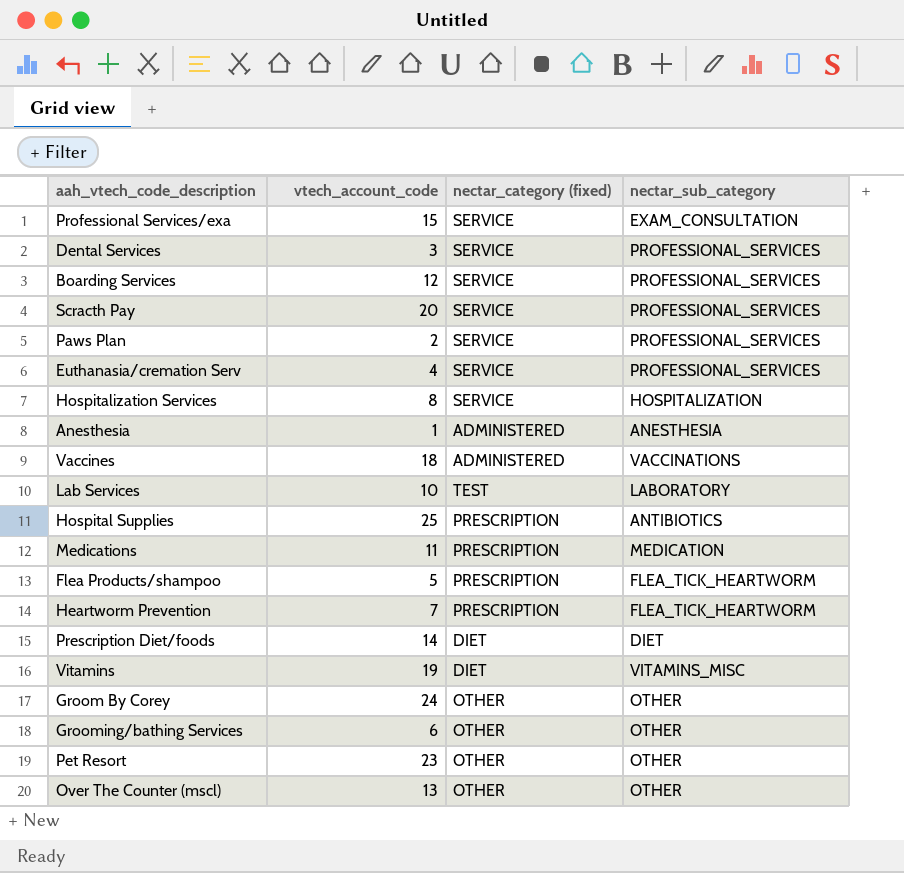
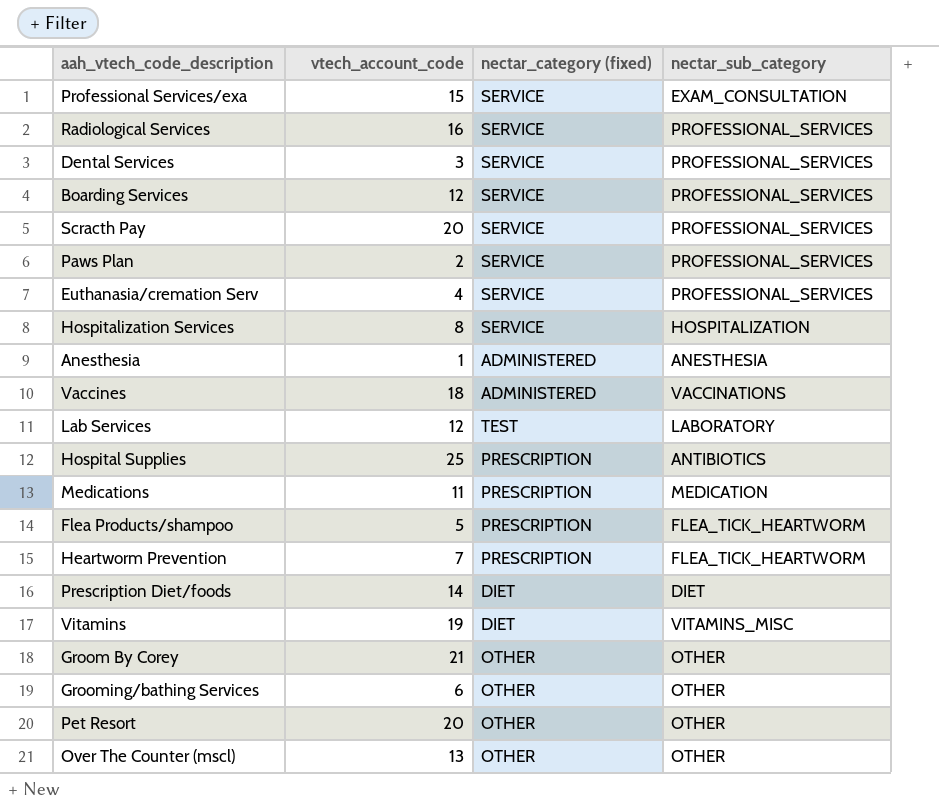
row Radiological Services: none -> 16 | SERVICE | PROFESSIONAL_SERVICES
Lab Services | vtech_account_code: 10 -> 12
Groom By Corey | vtech_account_code: 24 -> 21
Pet Resort | vtech_account_code: 23 -> 20

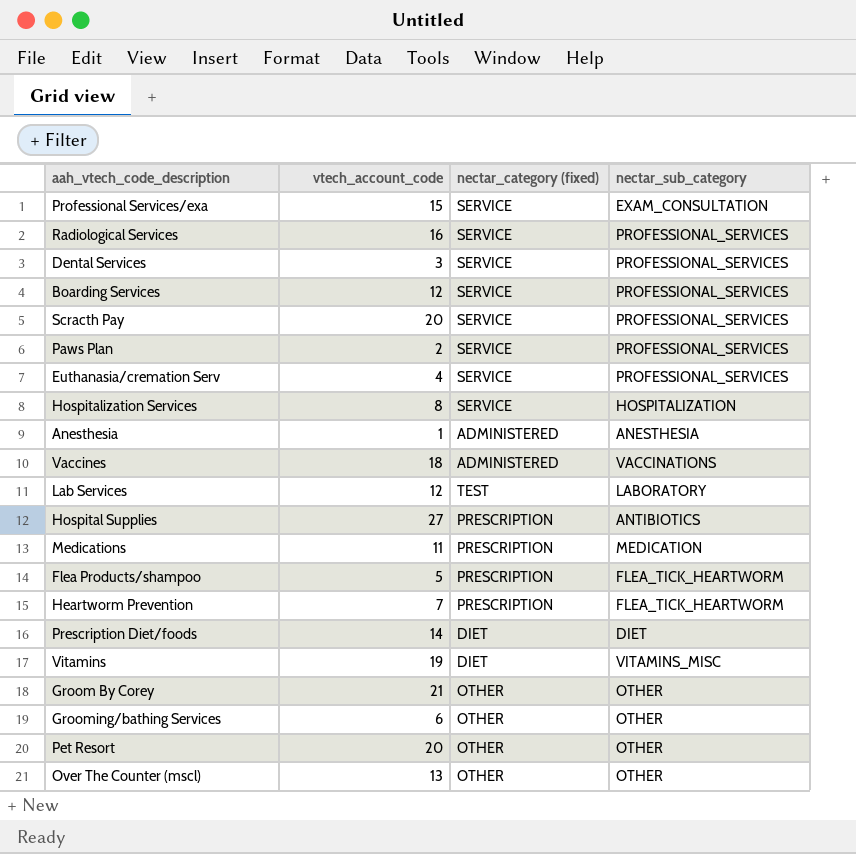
Hospital Supplies | vtech_account_code: 25 -> 27

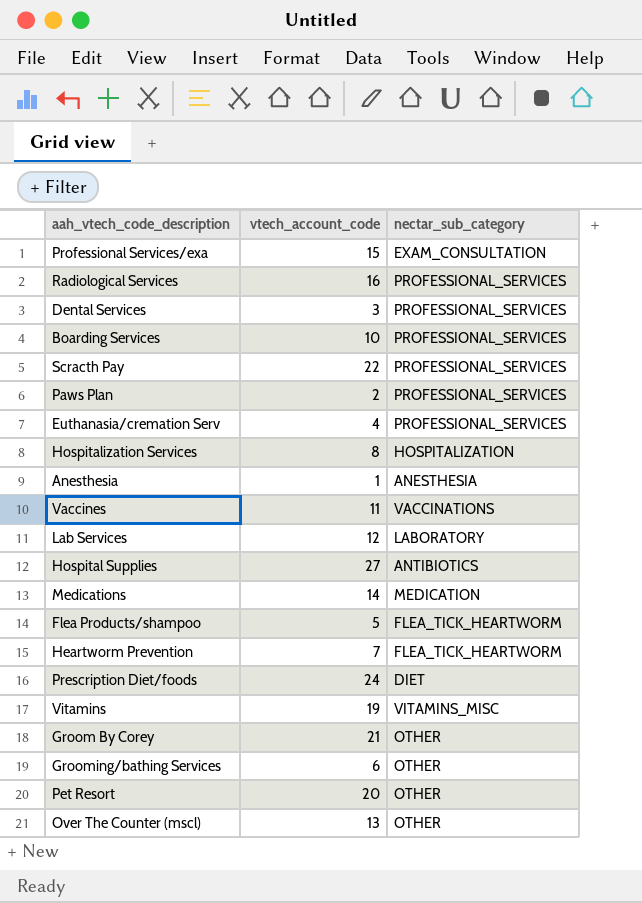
column nectar_category (fixed) | position: 3 -> none
Boarding Services | vtech_account_code: 12 -> 10
Scracth Pay | vtech_account_code: 20 -> 22
Vaccines | vtech_account_code: 18 -> 11
Medications | vtech_account_code: 11 -> 14
Prescription Diet/foods | vtech_account_code: 14 -> 24

